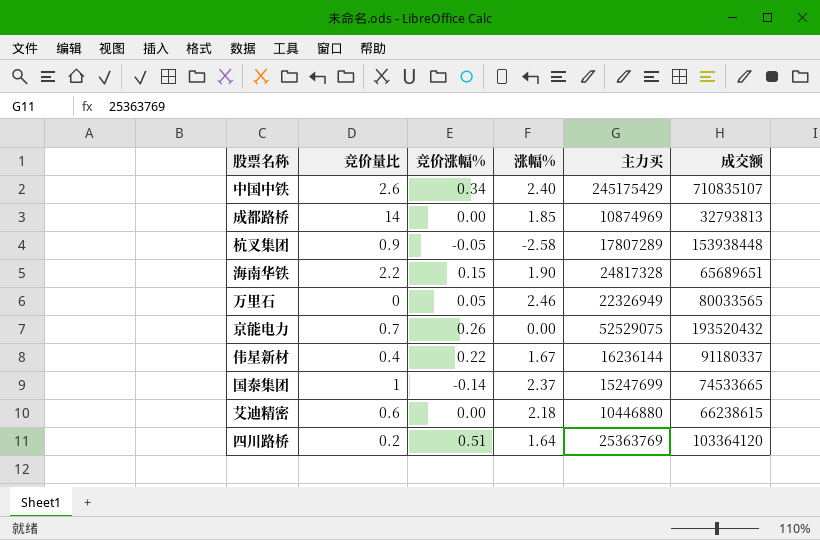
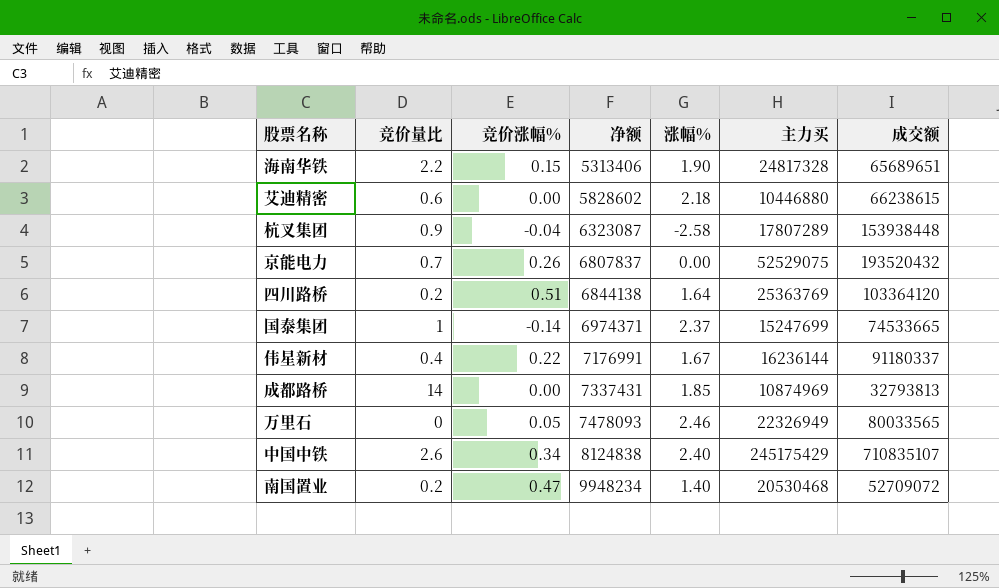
row order: none -> 净额 ascending
column 净额 | position: none -> 4
杭叉集团 | 竞价涨幅%: -0.05 -> -0.04
row 南国置业: none -> 0.2 | 0.47 | 9948234 | 1.40 | 20530468 | 52709072

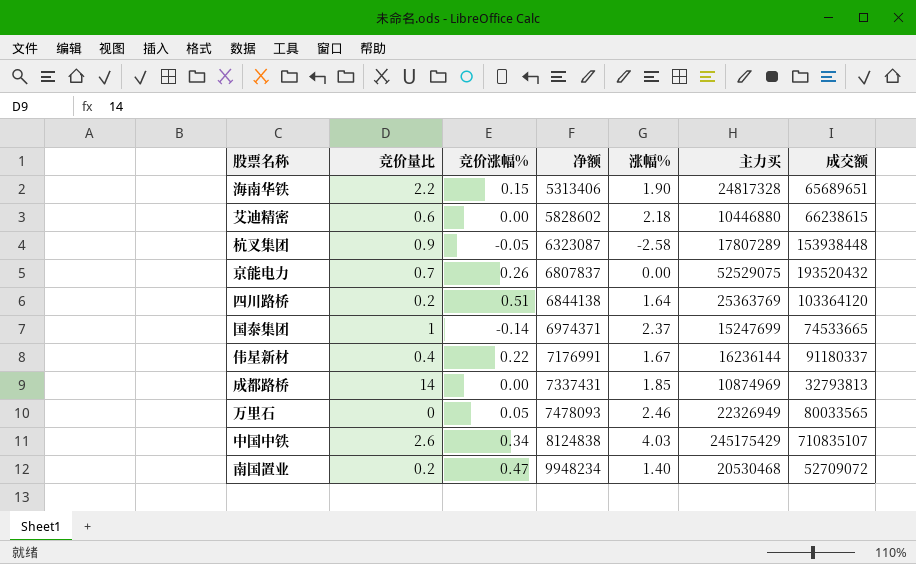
杭叉集团 | 竞价涨幅%: -0.04 -> -0.05
中国中铁 | 涨幅%: 2.40 -> 4.03

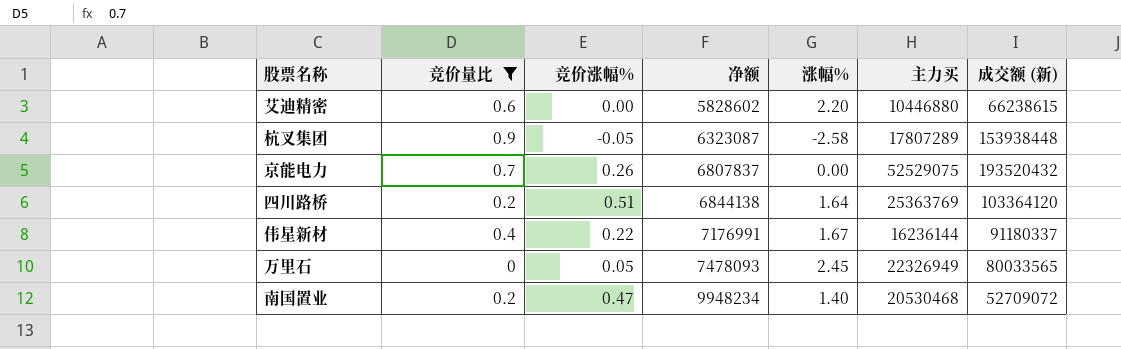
filter: none -> 竞价量比 <= 0.9
column name: 成交额 -> 成交额 (新)
艾迪精密 | 涨幅%: 2.18 -> 2.20
万里石 | 涨幅%: 2.46 -> 2.45

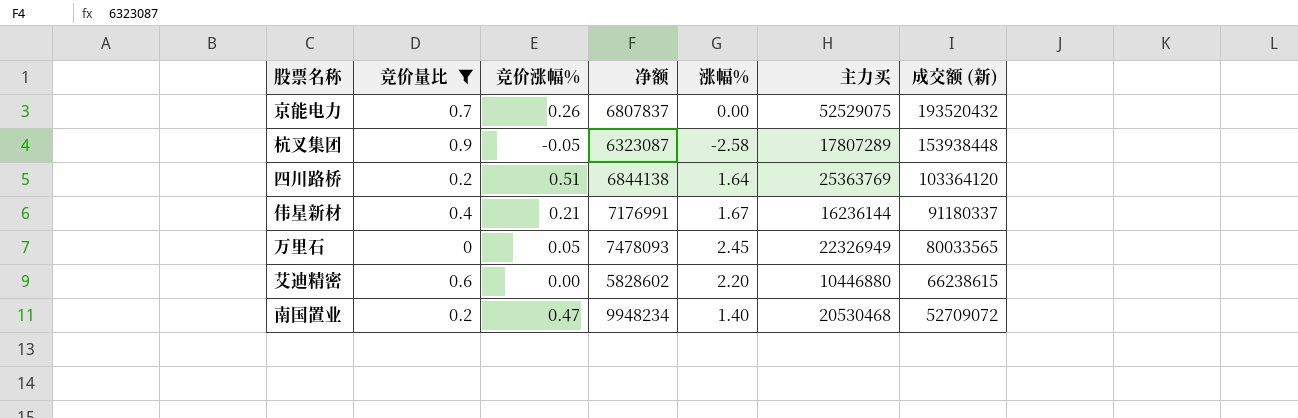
row order: 净额 ascending -> 成交额 (新) descending
伟星新材 | 竞价涨幅%: 0.22 -> 0.21

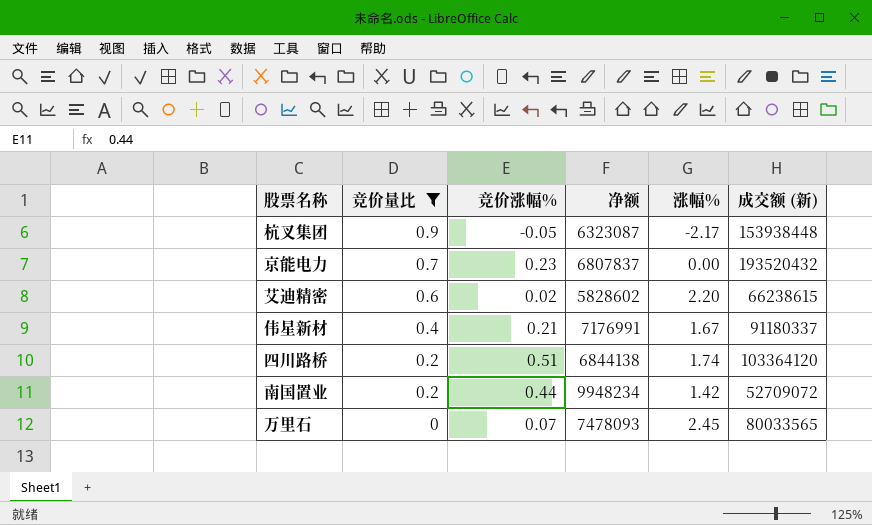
row order: 成交额 (新) descending -> 竞价量比 descending
column 主力买 | position: 6 -> none
杭叉集团 | 涨幅%: -2.58 -> -2.17
京能电力 | 竞价涨幅%: 0.26 -> 0.23
艾迪精密 | 竞价涨幅%: 0.00 -> 0.02
四川路桥 | 涨幅%: 1.64 -> 1.74
南国置业 | 竞价涨幅%: 0.47 -> 0.44
南国置业 | 涨幅%: 1.40 -> 1.42
万里石 | 竞价涨幅%: 0.05 -> 0.07

